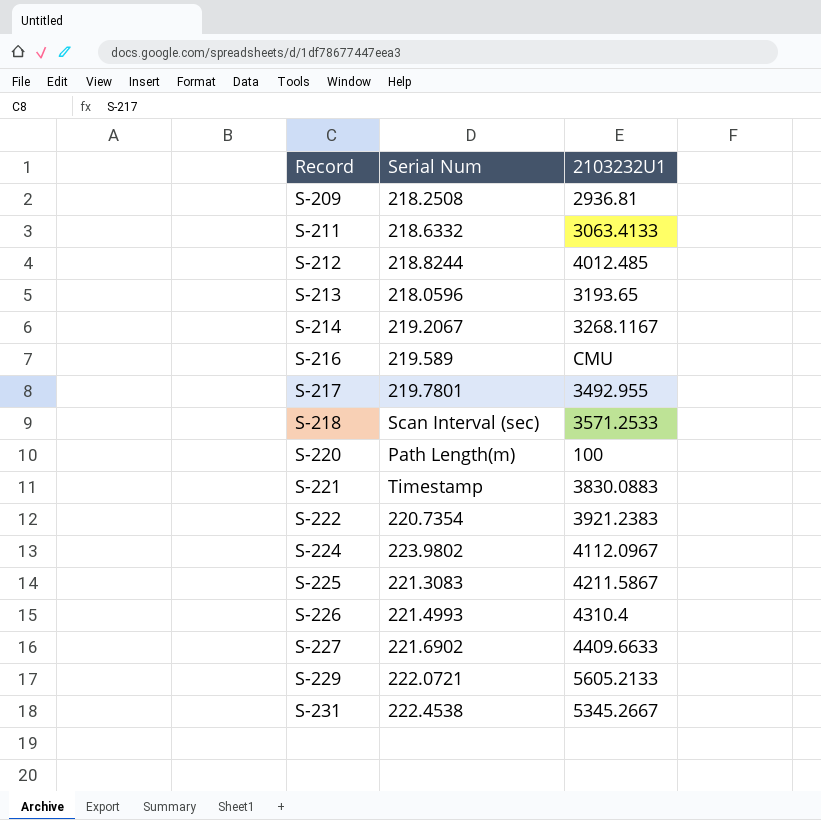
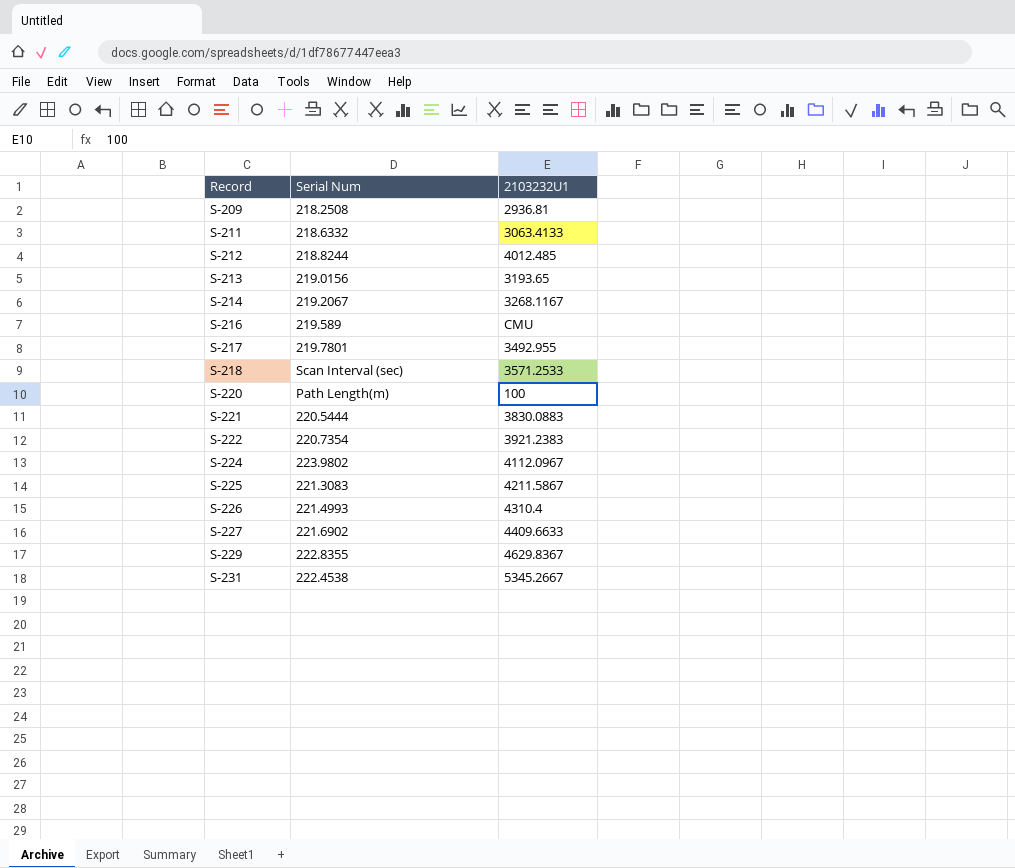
S-213 | Serial Num: 218.0596 -> 219.0156
S-221 | Serial Num: Timestamp -> 220.5444
S-229 | Serial Num: 222.0721 -> 222.8355
S-229 | 2103232U1: 5605.2133 -> 4629.8367

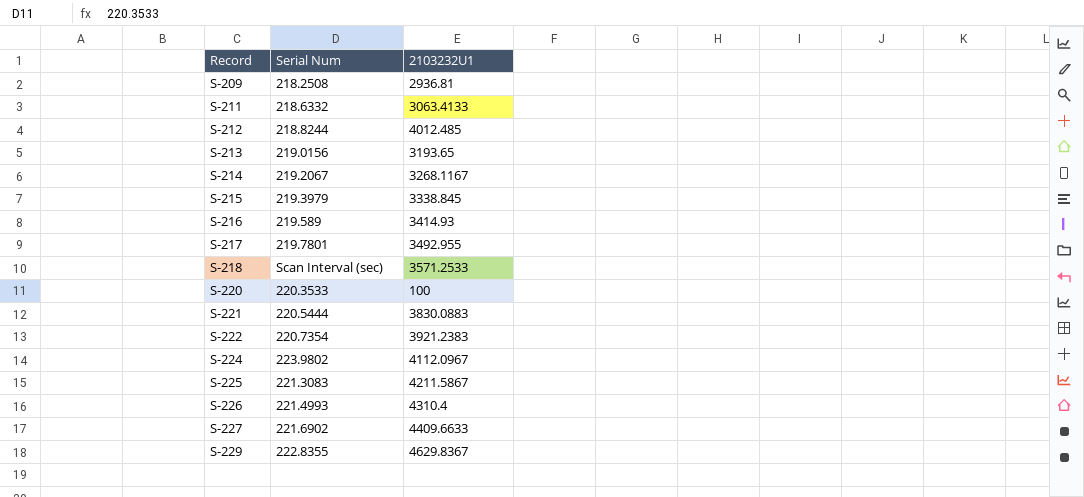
row S-231: 222.4538 | 5345.2667 -> none
row S-215: none -> 219.3979 | 3338.845
S-216 | 2103232U1: CMU -> 3414.93
S-220 | Serial Num: Path Length(m) -> 220.3533

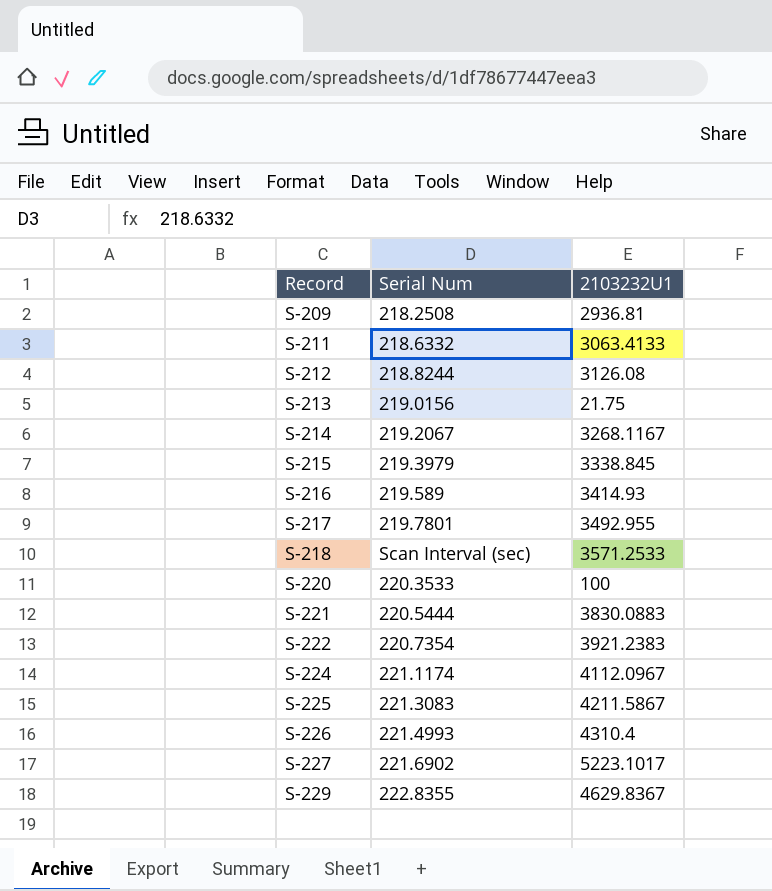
S-212 | 2103232U1: 4012.485 -> 3126.08
S-213 | 2103232U1: 3193.65 -> 21.75
S-224 | Serial Num: 223.9802 -> 221.1174
S-227 | 2103232U1: 4409.6633 -> 5223.1017

